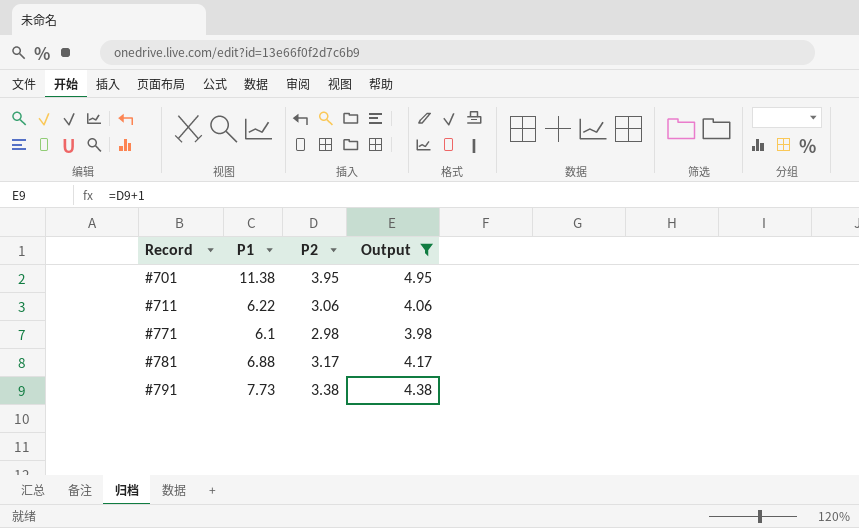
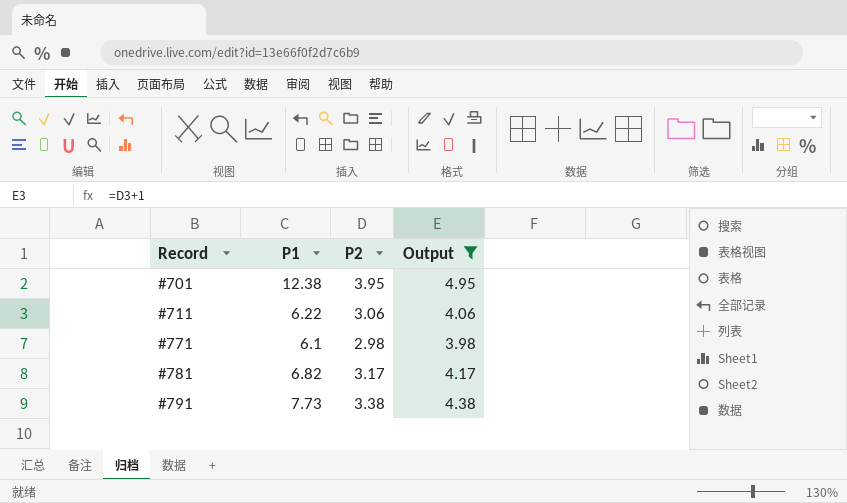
#701 | P1: 11.38 -> 12.38
#781 | P1: 6.88 -> 6.82

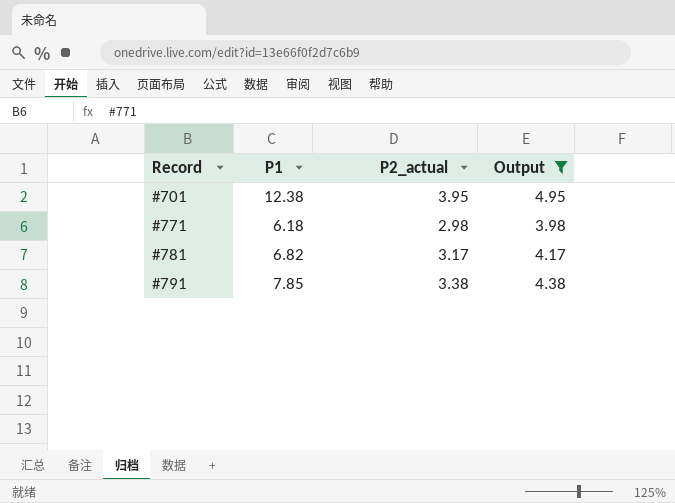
column name: P2 -> P2_actual
row #711: 6.22 | 3.06 | 4.06 -> none
#771 | P1: 6.1 -> 6.18
#791 | P1: 7.73 -> 7.85

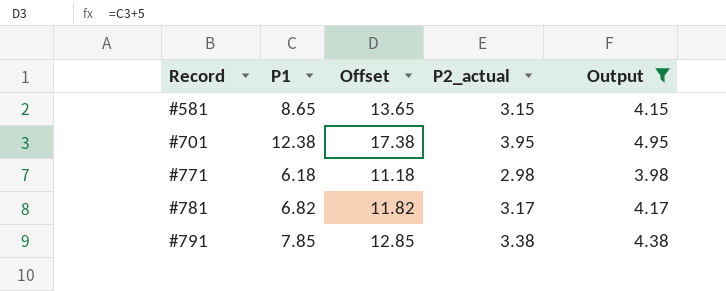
column Offset | formula: none -> [P1] + 5
row #581: none -> 8.65 | 13.65 | 3.15 | 4.15

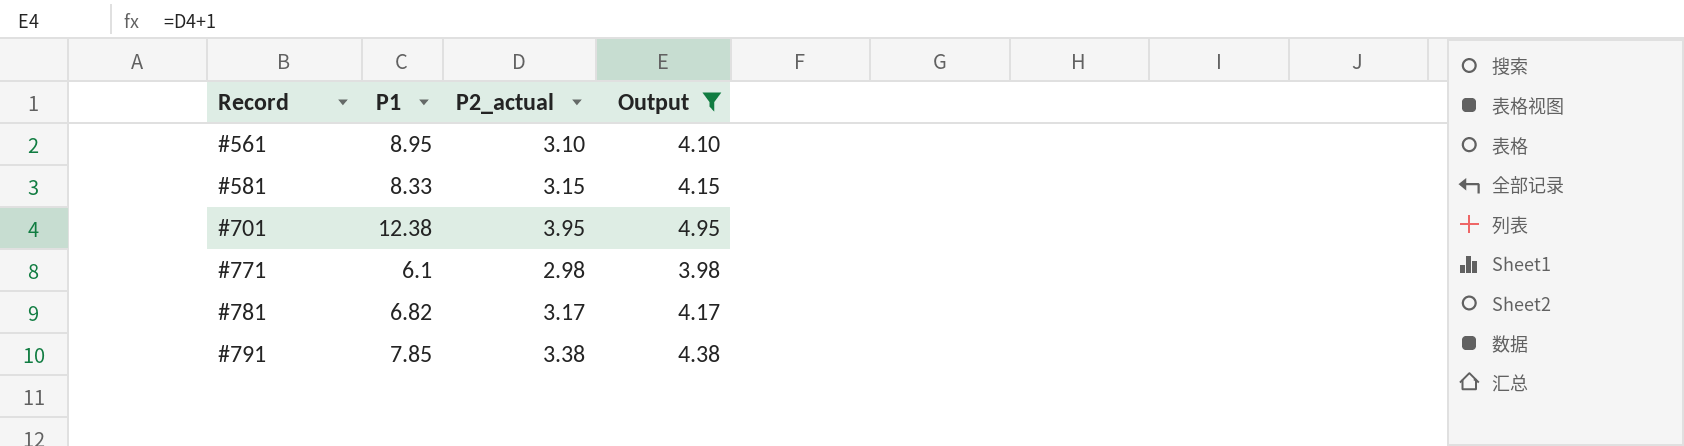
column Offset | formula: [P1] + 5 -> none
row #561: none -> 8.95 | 3.10 | 4.10
#581 | P1: 8.65 -> 8.33
#771 | P1: 6.18 -> 6.1

